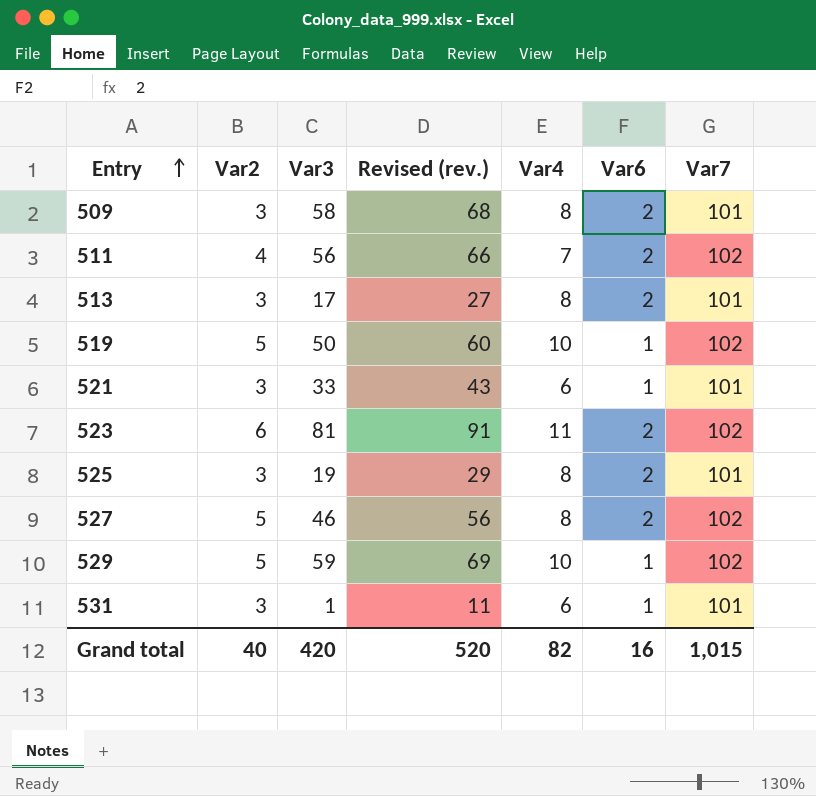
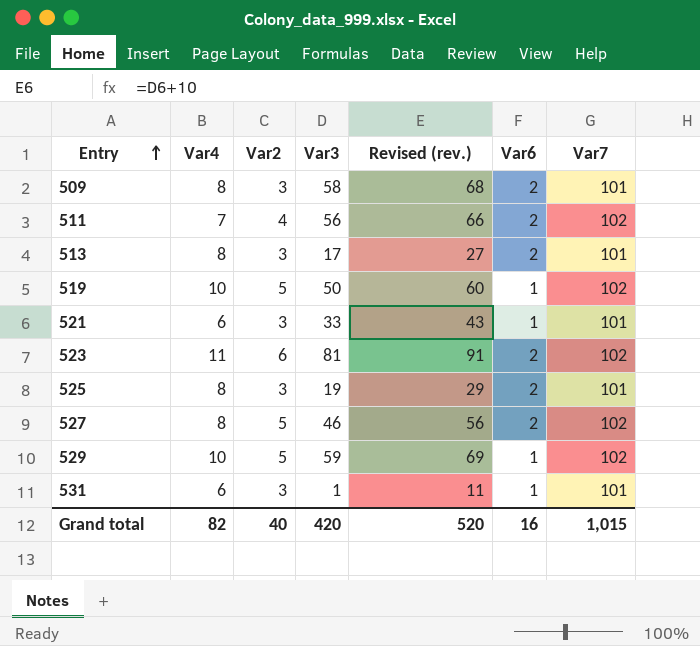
column Var4 | position: 5 -> 2

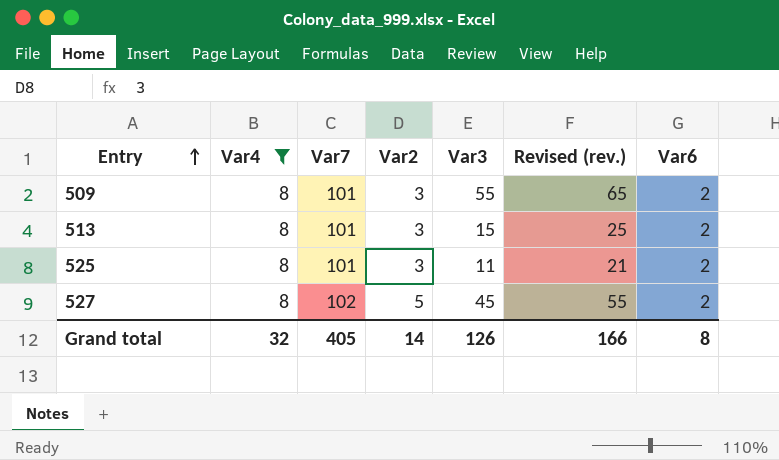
filter: none -> Var4 = 8
column Var7 | position: 7 -> 3
509 | Var3: 58 -> 55
509 | Revised (rev.): 68 -> 65
513 | Var3: 17 -> 15
513 | Revised (rev.): 27 -> 25
525 | Var3: 19 -> 11
525 | Revised (rev.): 29 -> 21
527 | Var3: 46 -> 45
527 | Revised (rev.): 56 -> 55
Grand total | Var4: 82 -> 32
Grand total | Var7: 1,015 -> 405
Grand total | Var2: 40 -> 14
Grand total | Var3: 420 -> 126
Grand total | Revised (rev.): 520 -> 166
Grand total | Var6: 16 -> 8

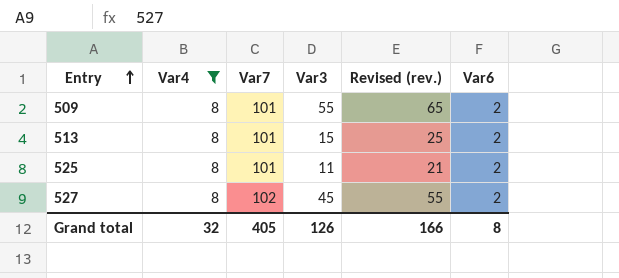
column Var2 | position: 4 -> none

